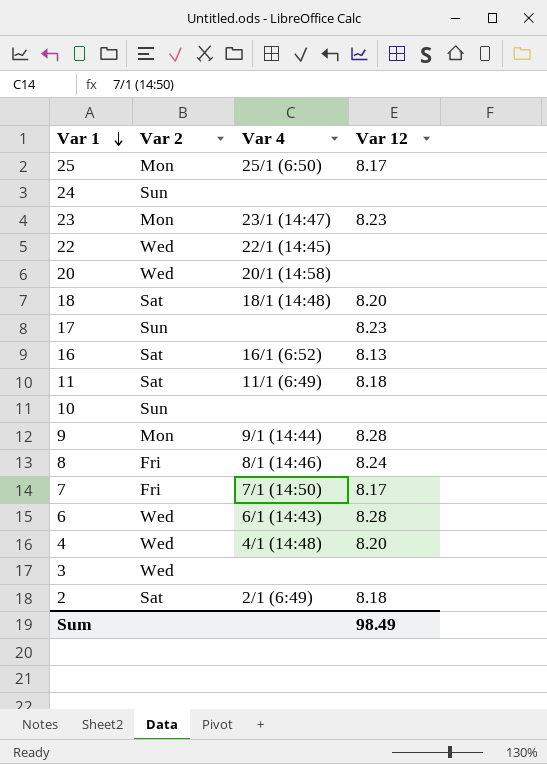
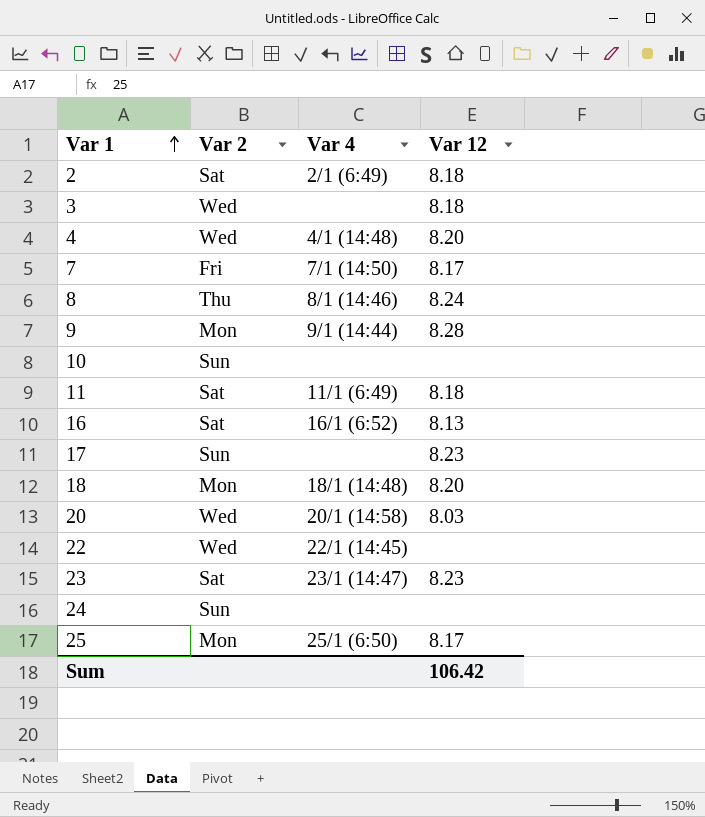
row order: Var 1 descending -> Var 1 ascending
row 6: Wed | 6/1 (14:43) | 8.28 -> none
3 | Var 12: none -> 8.18
8 | Var 2: Fri -> Thu
18 | Var 2: Sat -> Mon
20 | Var 12: none -> 8.03
23 | Var 2: Mon -> Sat
Sum | Var 12: 98.49 -> 106.42

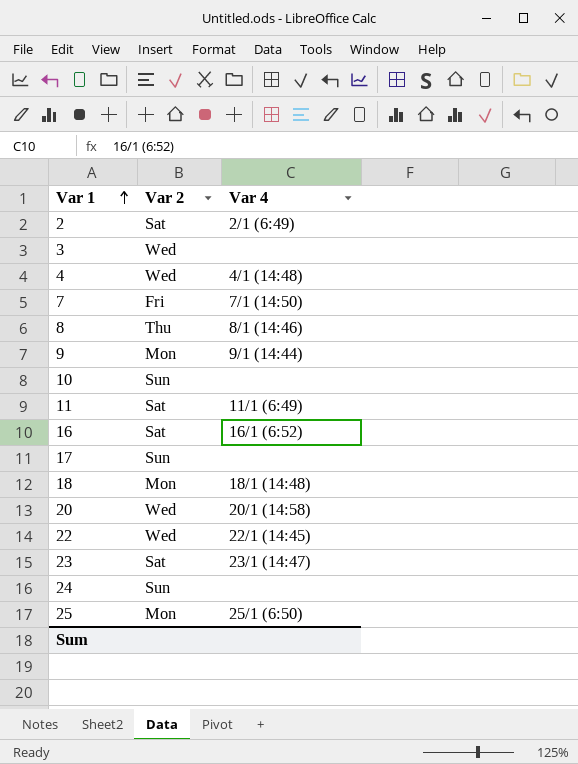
column Var 12 | position: 4 -> none

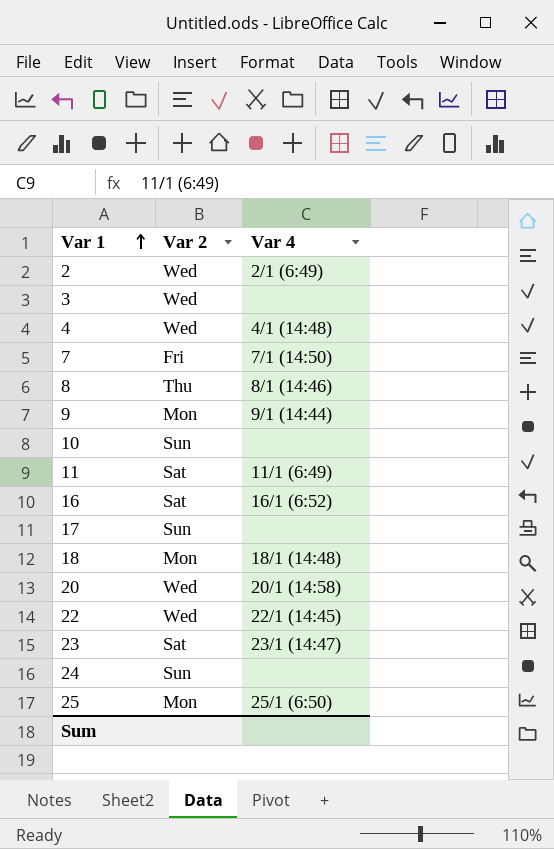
2 | Var 2: Sat -> Wed

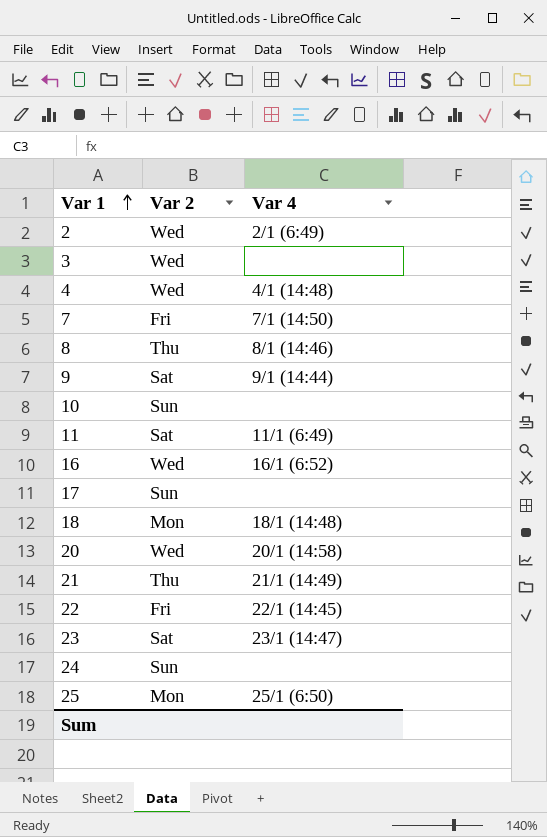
9 | Var 2: Mon -> Sat
16 | Var 2: Sat -> Wed
row 21: none -> Thu | 21/1 (14:49)
22 | Var 2: Wed -> Fri

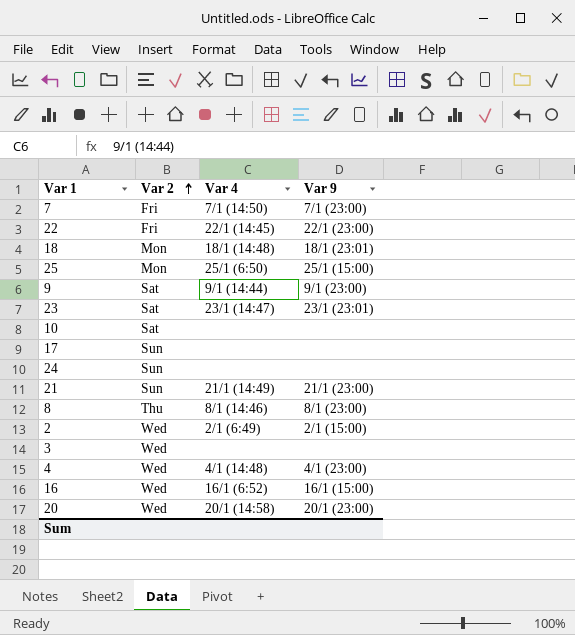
row order: Var 1 ascending -> Var 2 ascending
column Var 9 | position: none -> 4
row 11: Sat | 11/1 (6:49) -> none
10 | Var 2: Sun -> Sat
21 | Var 2: Thu -> Sun

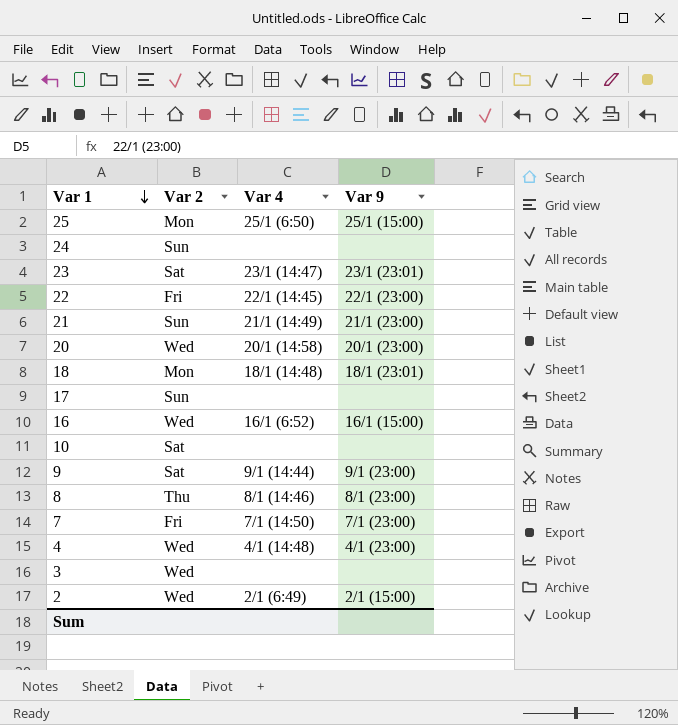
row order: Var 2 ascending -> Var 1 descending

